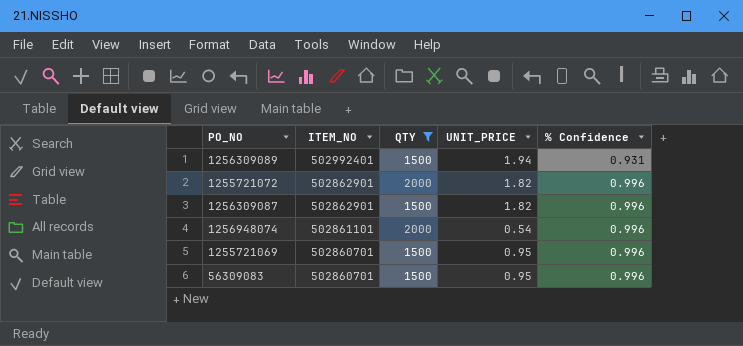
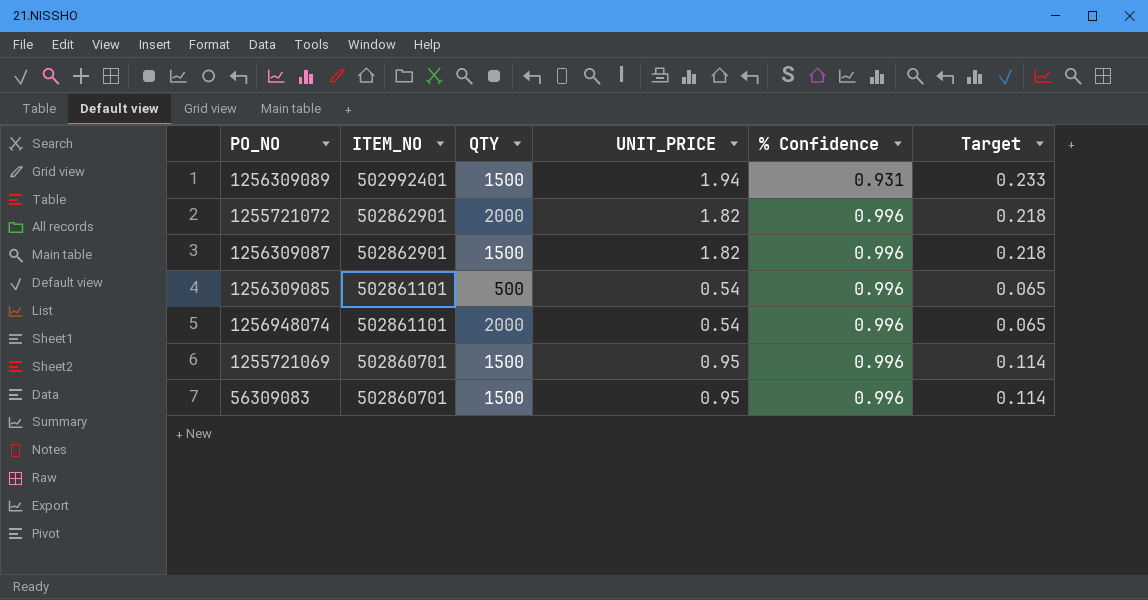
filter: QTY != 500 -> none
column Target | formula: none -> [UNIT_PRICE] * 0.12

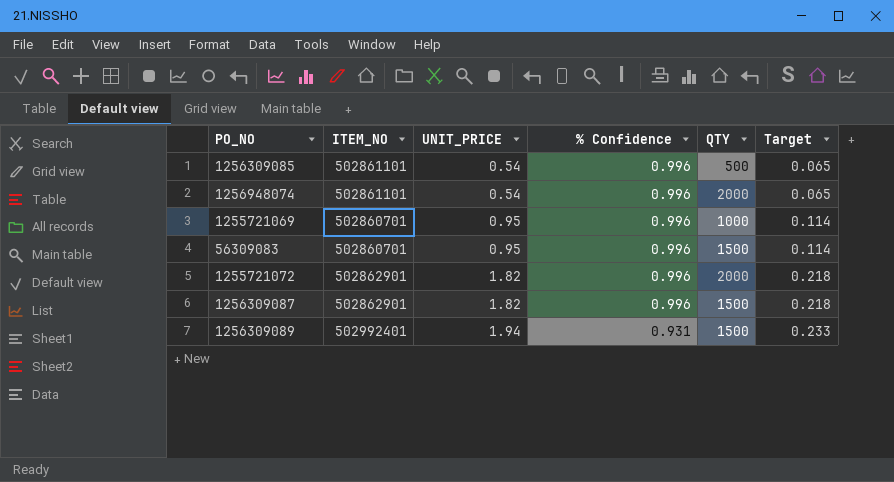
row order: ITEM_NO descending -> UNIT_PRICE ascending
column QTY | position: 3 -> 5
1255721069 | QTY: 1500 -> 1000

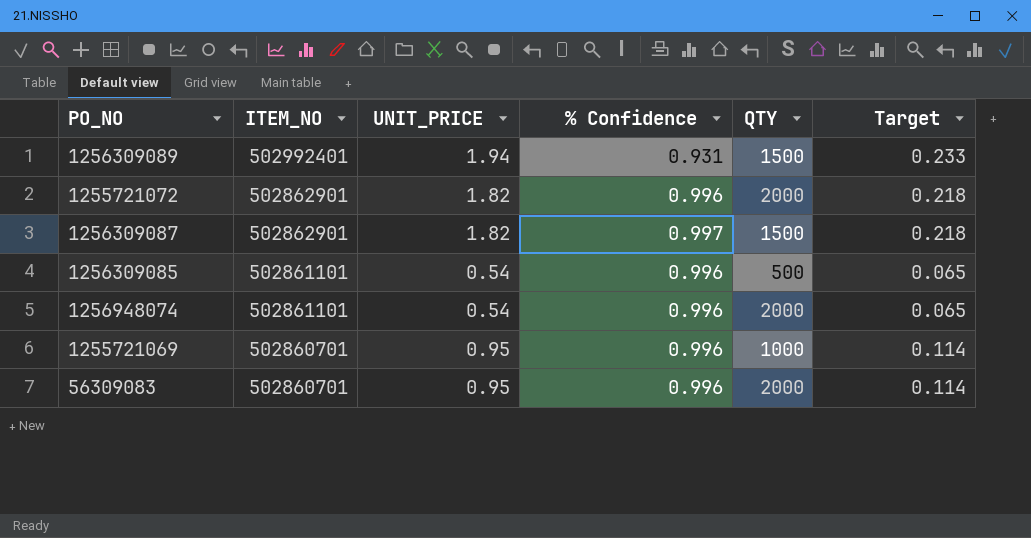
row order: UNIT_PRICE ascending -> ITEM_NO descending
1256309087 | % Confidence: 0.996 -> 0.997
56309083 | QTY: 1500 -> 2000

